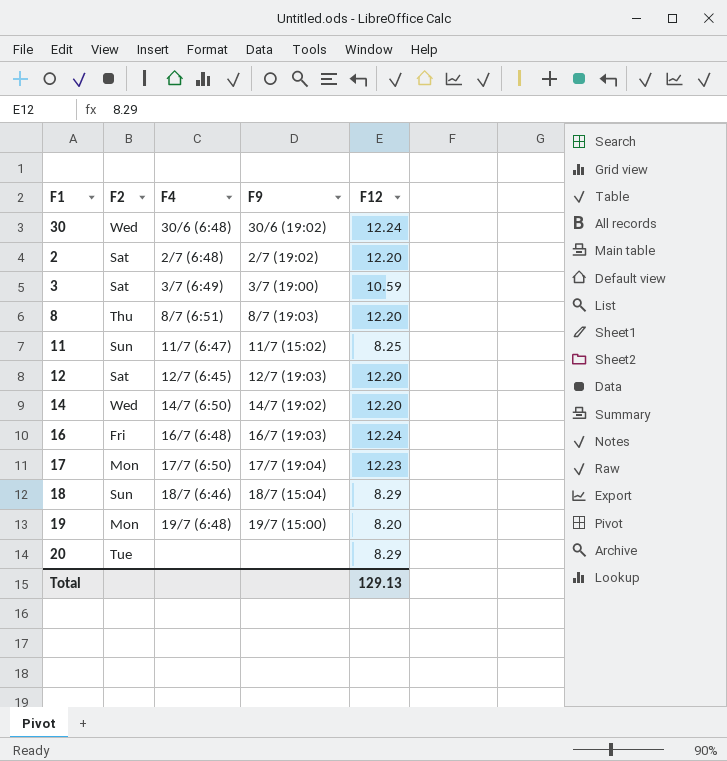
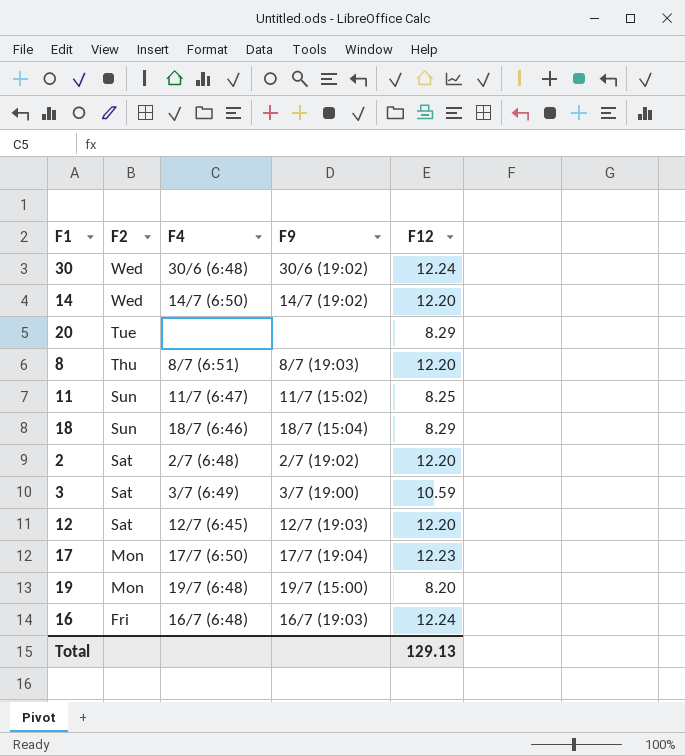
row order: none -> F2 descending

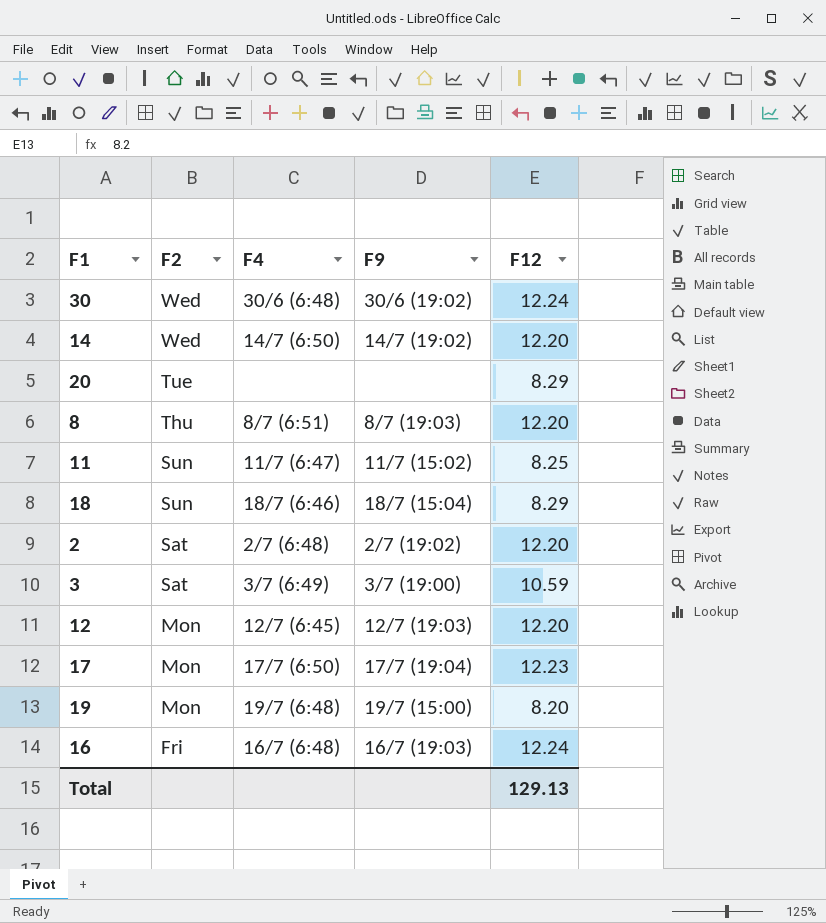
12 | F2: Sat -> Mon

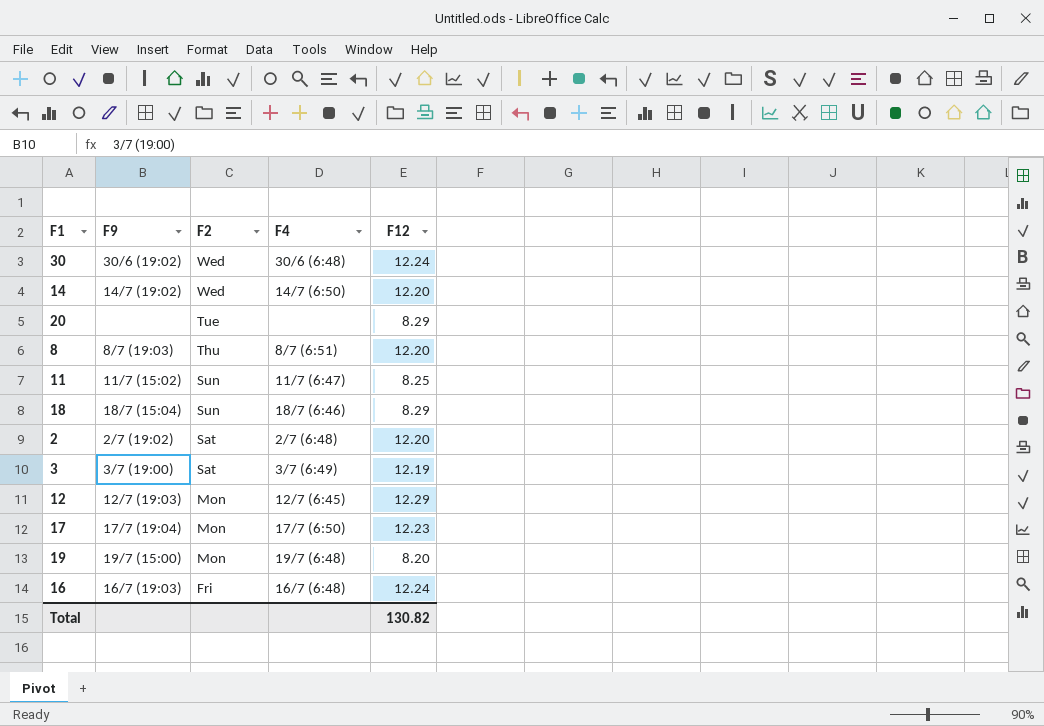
column F9 | position: 4 -> 2
3 | F12: 10.59 -> 12.19
12 | F12: 12.20 -> 12.29
Total | F12: 129.13 -> 130.82

